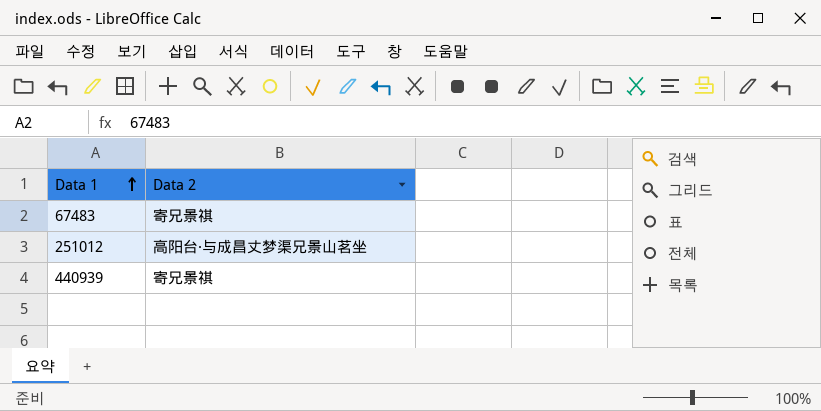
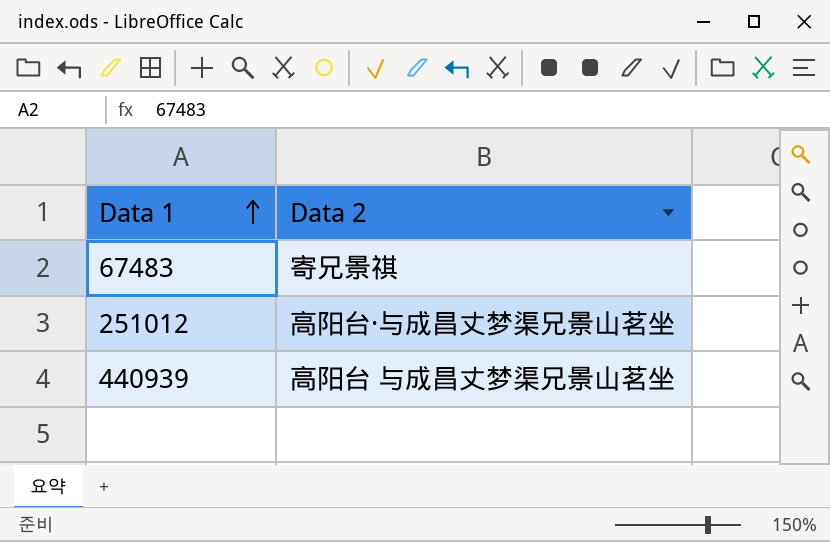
440939 | Data 2: 寄兄景祺 -> 高阳台 与成昌丈梦渠兄景山茗坐

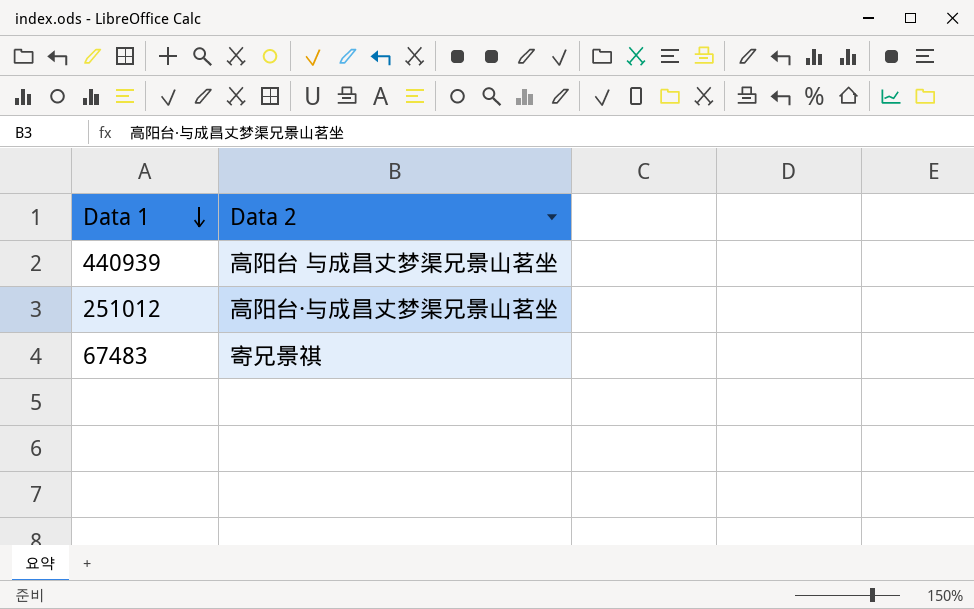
row order: Data 1 ascending -> Data 1 descending

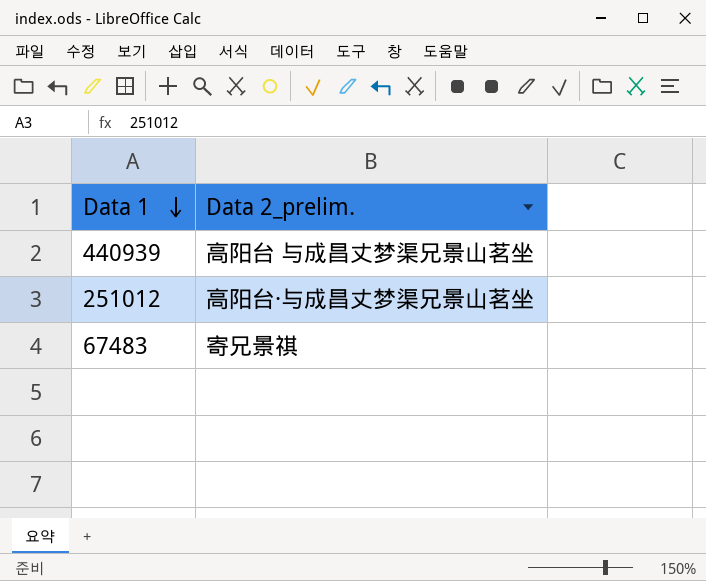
column name: Data 2 -> Data 2_prelim.

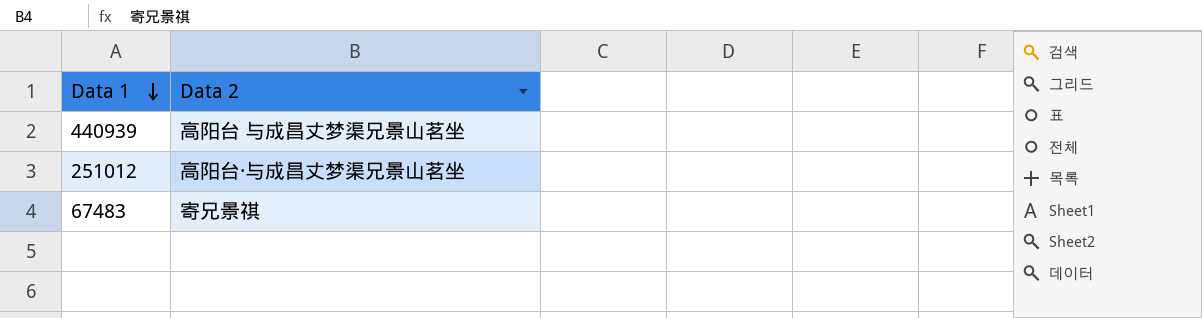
column name: Data 2_prelim. -> Data 2

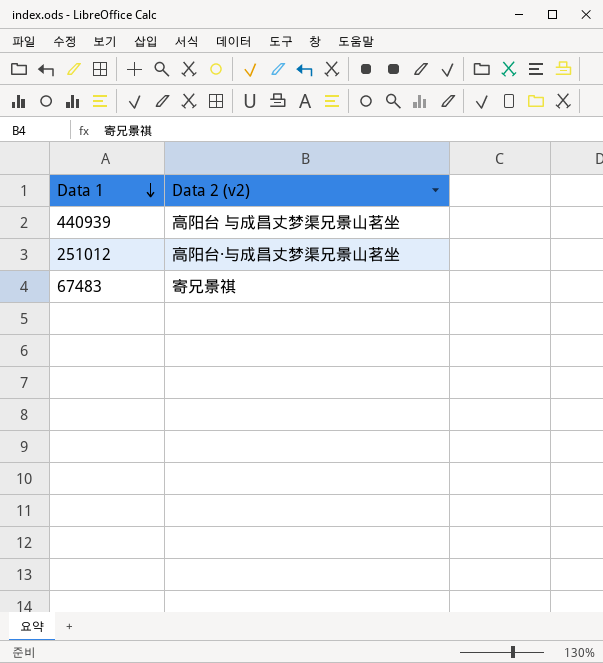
column name: Data 2 -> Data 2 (v2)

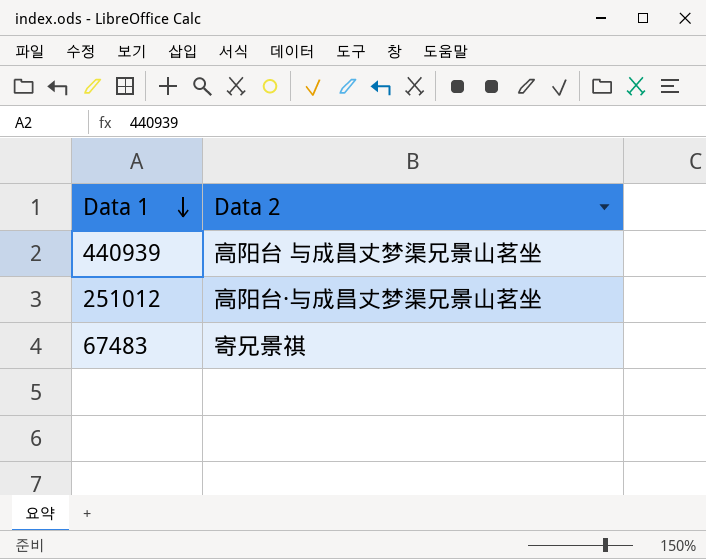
column name: Data 2 (v2) -> Data 2

